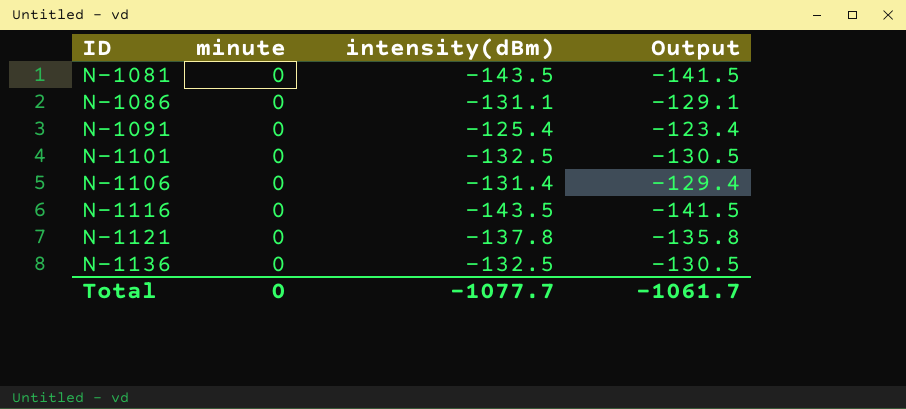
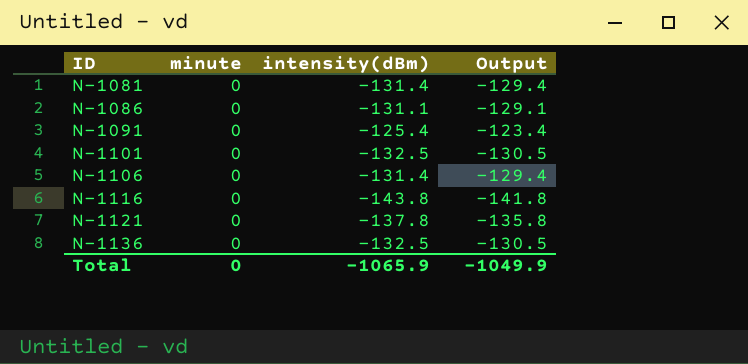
N-1081 | intensity(dBm): -143.5 -> -131.4
N-1081 | Output: -141.5 -> -129.4
N-1116 | intensity(dBm): -143.5 -> -143.8
N-1116 | Output: -141.5 -> -141.8
Total | intensity(dBm): -1077.7 -> -1065.9
Total | Output: -1061.7 -> -1049.9

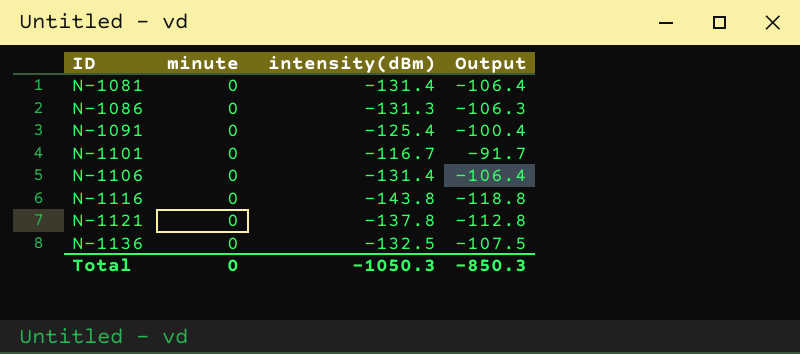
column Output | formula: [intensity(dBm)] + 2 -> [intensity(dBm)] + 25
N-1086 | intensity(dBm): -131.1 -> -131.3
N-1101 | intensity(dBm): -132.5 -> -116.7
Total | intensity(dBm): -1065.9 -> -1050.3
Total | Output: -1049.9 -> -850.3

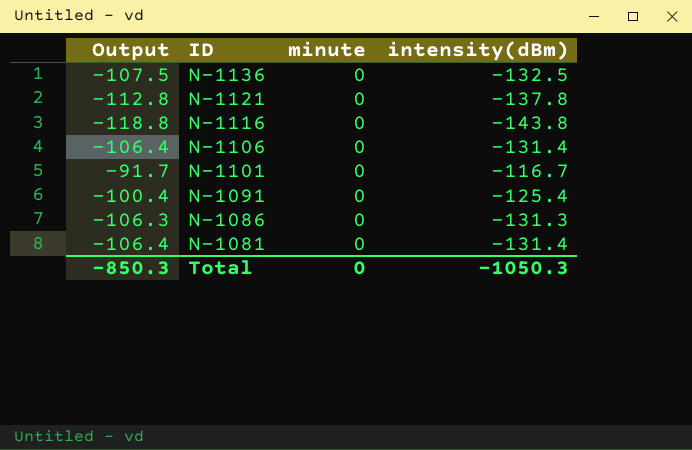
row order: ID ascending -> ID descending
column Output | position: 4 -> 1

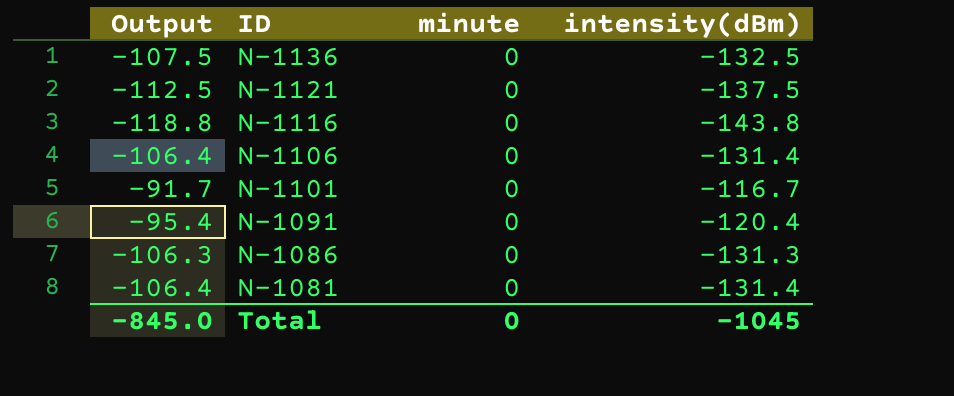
N-1121 | Output: -112.8 -> -112.5
N-1121 | intensity(dBm): -137.8 -> -137.5
N-1091 | Output: -100.4 -> -95.4
N-1091 | intensity(dBm): -125.4 -> -120.4
Total | Output: -850.3 -> -845.0
Total | intensity(dBm): -1050.3 -> -1045

